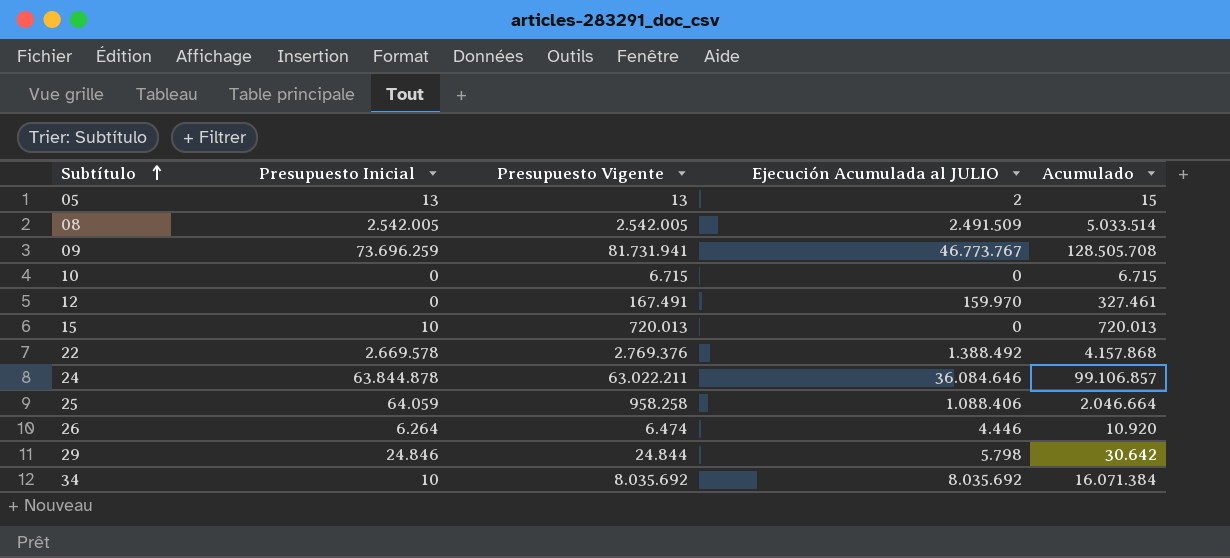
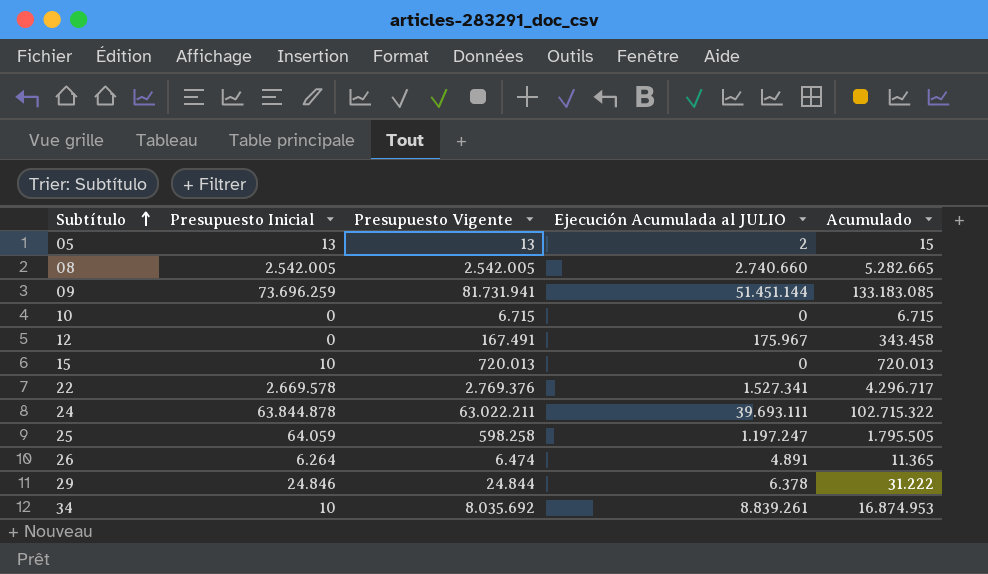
08 | Ejecución Acumulada al JULIO: 2.491.509 -> 2.740.660
08 | Acumulado: 5.033.514 -> 5.282.665
09 | Ejecución Acumulada al JULIO: 46.773.767 -> 51.451.144
09 | Acumulado: 128.505.708 -> 133.183.085
12 | Ejecución Acumulada al JULIO: 159.970 -> 175.967
12 | Acumulado: 327.461 -> 343.458
22 | Ejecución Acumulada al JULIO: 1.388.492 -> 1.527.341
22 | Acumulado: 4.157.868 -> 4.296.717
24 | Ejecución Acumulada al JULIO: 36.084.646 -> 39.693.111
24 | Acumulado: 99.106.857 -> 102.715.322
25 | Presupuesto Vigente: 958.258 -> 598.258
25 | Ejecución Acumulada al JULIO: 1.088.406 -> 1.197.247
25 | Acumulado: 2.046.664 -> 1.795.505
26 | Ejecución Acumulada al JULIO: 4.446 -> 4.891
26 | Acumulado: 10.920 -> 11.365
29 | Ejecución Acumulada al JULIO: 5.798 -> 6.378
29 | Acumulado: 30.642 -> 31.222
34 | Ejecución Acumulada al JULIO: 8.035.692 -> 8.839.261
34 | Acumulado: 16.071.384 -> 16.874.953

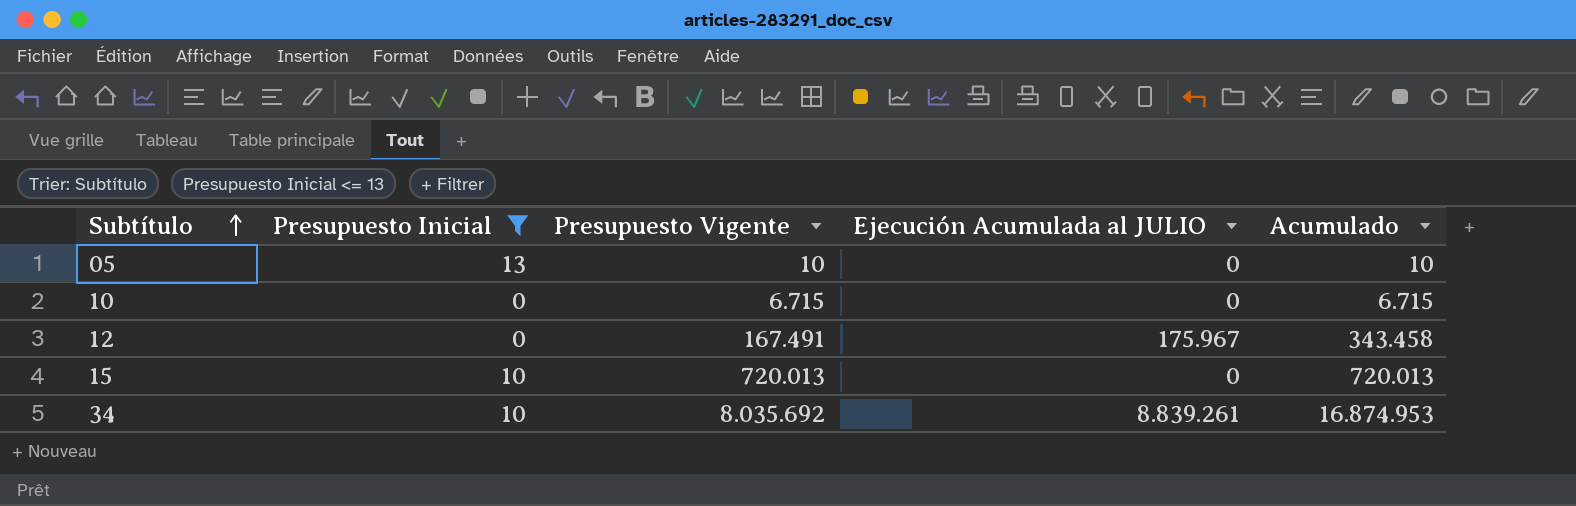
filter: none -> Presupuesto Inicial <= 13
05 | Presupuesto Vigente: 13 -> 10
05 | Ejecución Acumulada al JULIO: 2 -> 0
05 | Acumulado: 15 -> 10

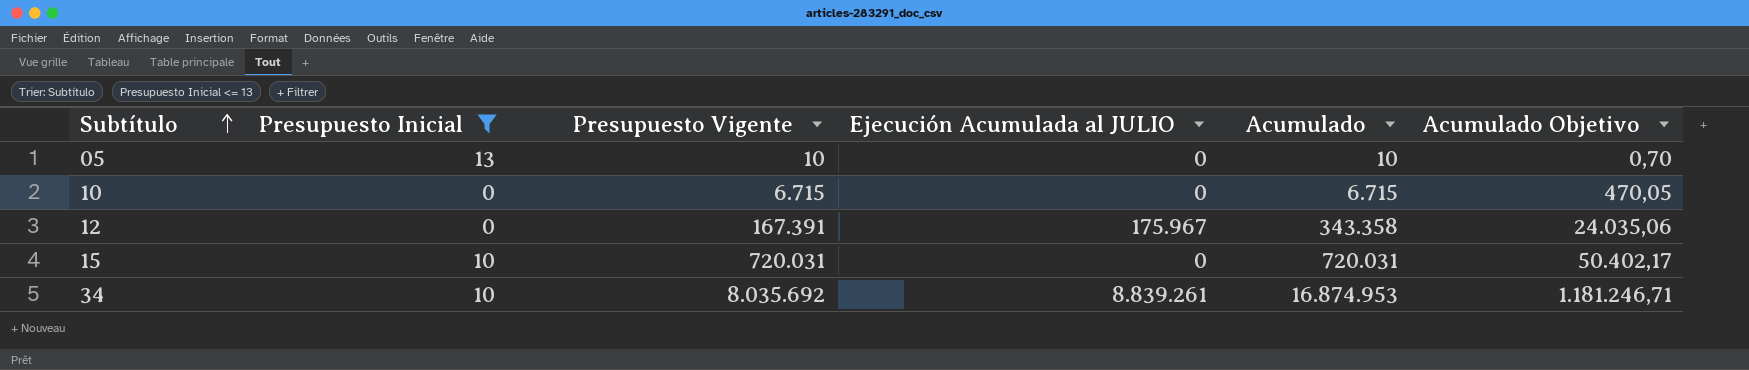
column Acumulado Objetivo | formula: none -> [Acumulado] * 0,07
12 | Presupuesto Vigente: 167.491 -> 167.391
12 | Acumulado: 343.458 -> 343.358
15 | Presupuesto Vigente: 720.013 -> 720.031
15 | Acumulado: 720.013 -> 720.031

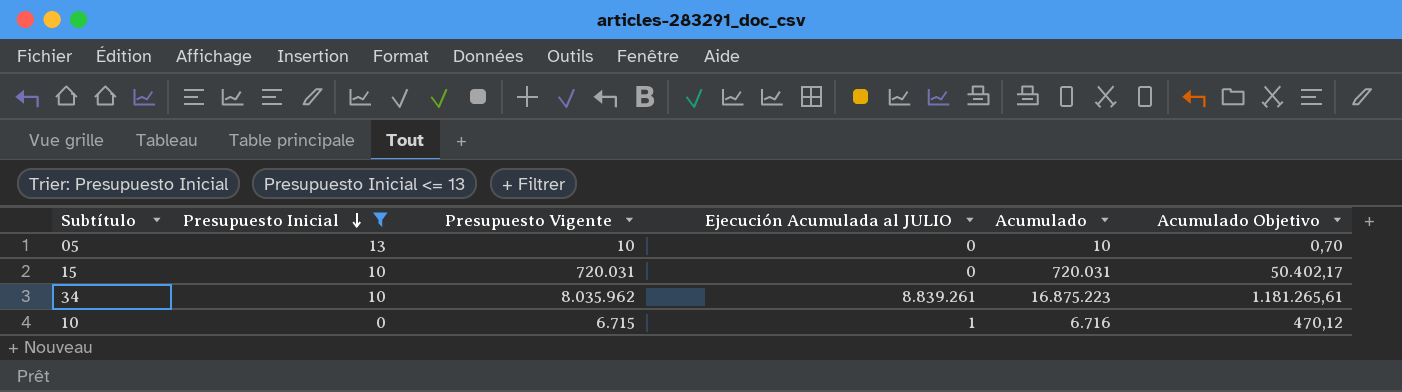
row order: Subtítulo ascending -> Presupuesto Inicial descending
row 12: 0 | 167.391 | 175.967 | 343.358 | 24.035,06 -> none
34 | Presupuesto Vigente: 8.035.692 -> 8.035.962
34 | Acumulado: 16.874.953 -> 16.875.223
34 | Acumulado Objetivo: 1.181.246,71 -> 1.181.265,61
10 | Ejecución Acumulada al JULIO: 0 -> 1
10 | Acumulado: 6.715 -> 6.716
10 | Acumulado Objetivo: 470,05 -> 470,12

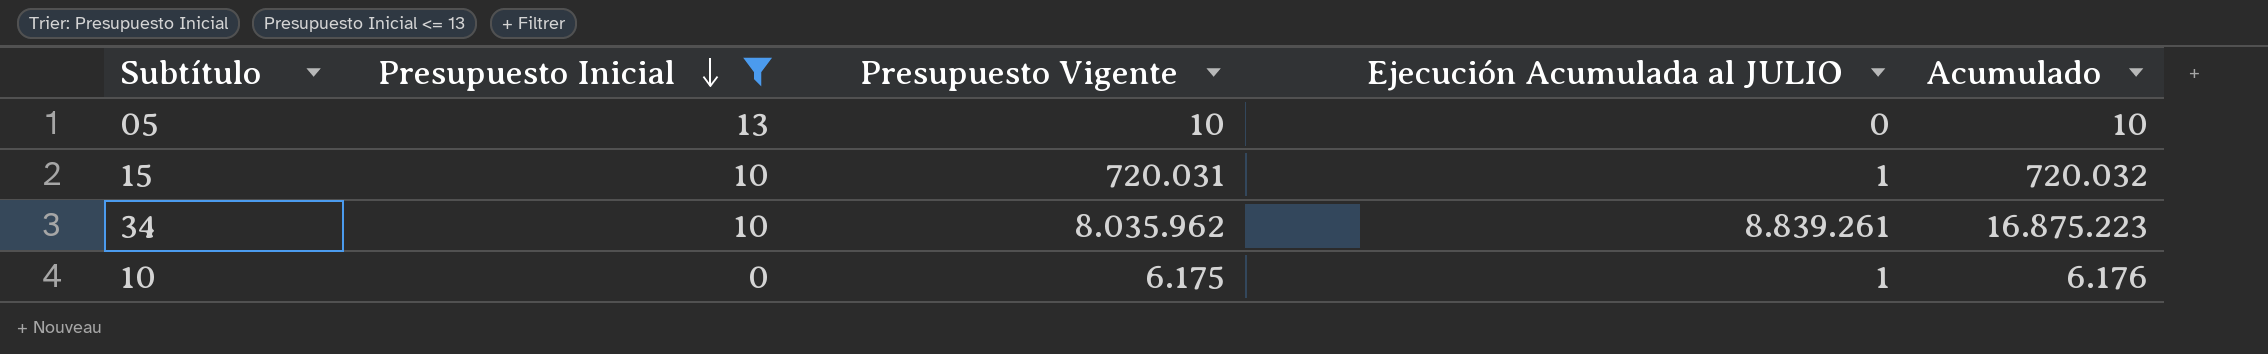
column Acumulado Objetivo | formula: [Acumulado] * 0,07 -> none
15 | Ejecución Acumulada al JULIO: 0 -> 1
15 | Acumulado: 720.031 -> 720.032
10 | Presupuesto Vigente: 6.715 -> 6.175
10 | Acumulado: 6.716 -> 6.176

